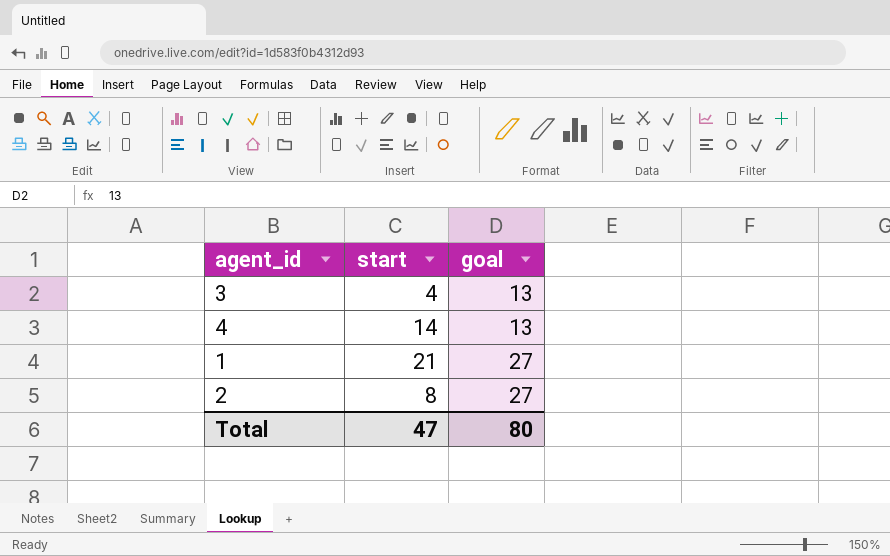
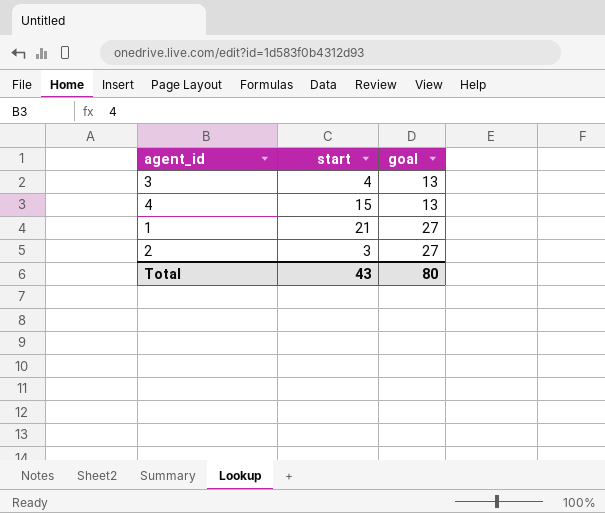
4 | start: 14 -> 15
2 | start: 8 -> 3
Total | start: 47 -> 43

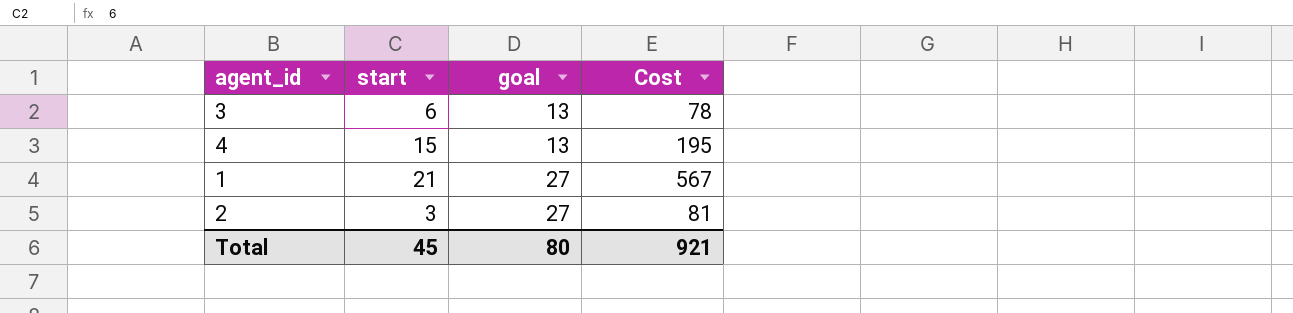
column Cost | formula: none -> [start] * [goal]
3 | start: 4 -> 6
Total | start: 43 -> 45

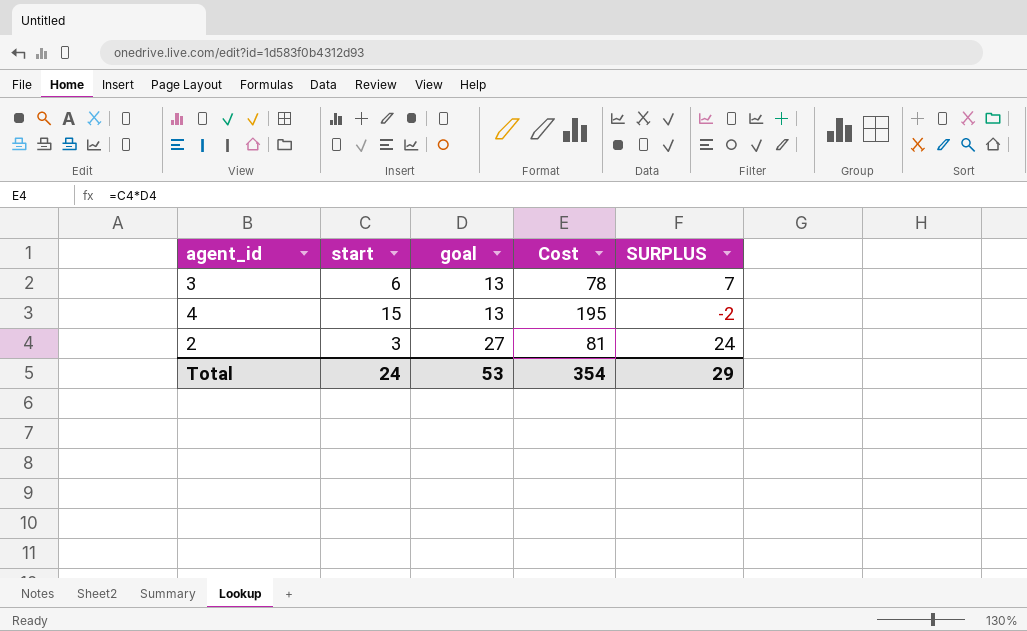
column SURPLUS | formula: none -> [goal] - [start]
row 1: 21 | 27 | 567 -> none
Total | start: 45 -> 24
Total | goal: 80 -> 53
Total | Cost: 921 -> 354

